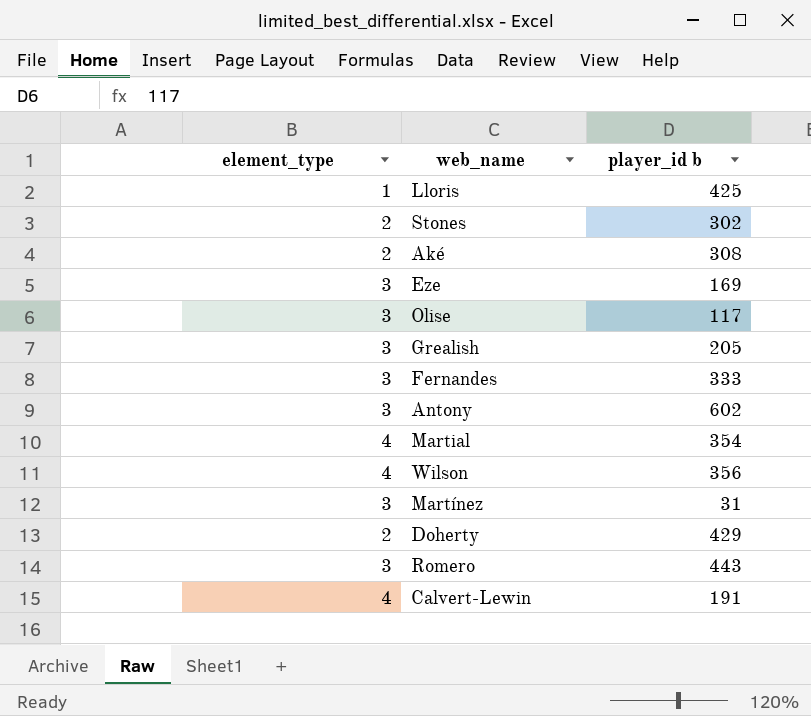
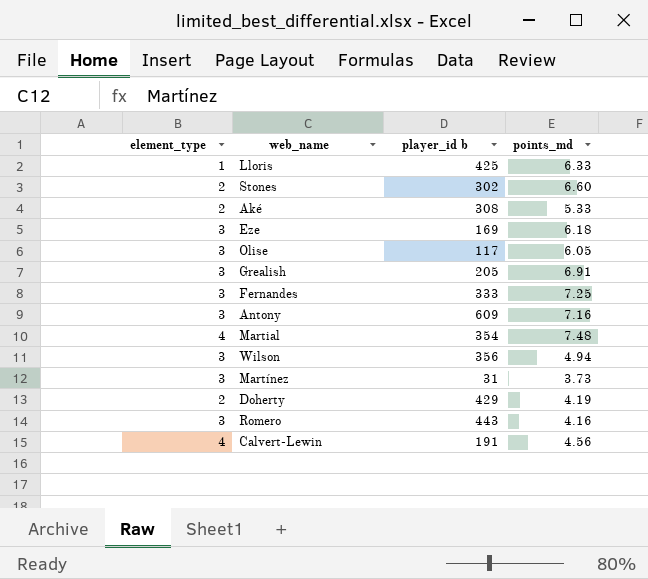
column points_md | position: none -> 4
Antony | player_id b: 602 -> 609
Wilson | element_type: 4 -> 3

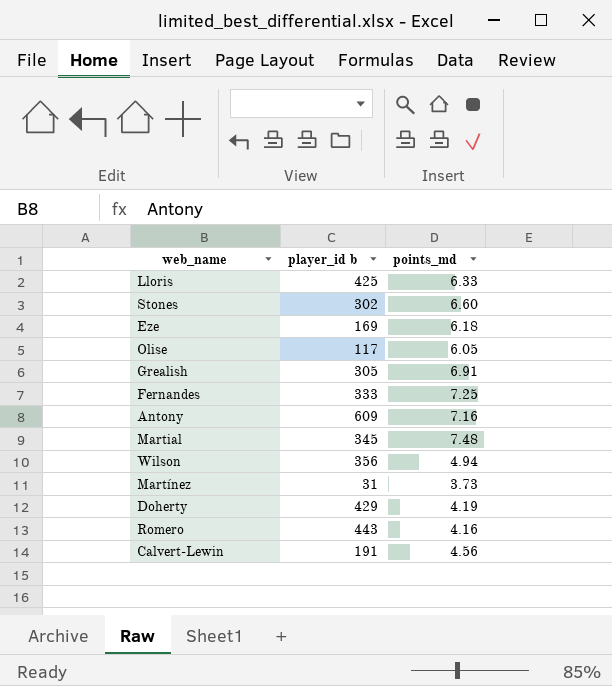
column element_type | position: 1 -> none
row Aké: 2 | 308 | 5.33 -> none
Grealish | player_id b: 205 -> 305
Martial | player_id b: 354 -> 345

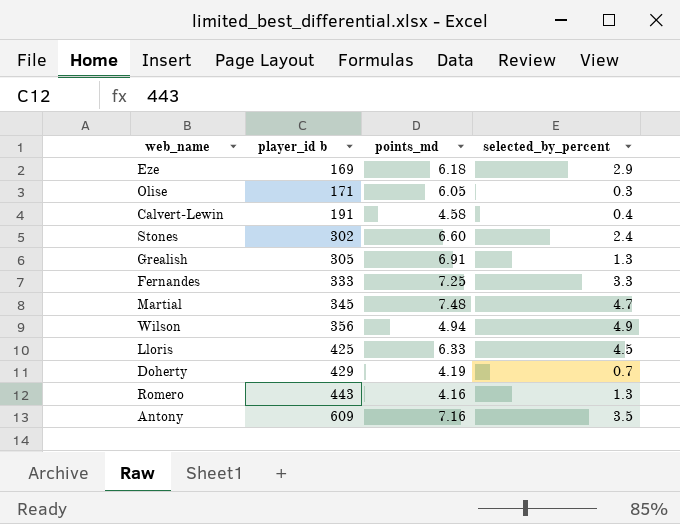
row order: none -> player_id b ascending
column selected_by_percent | position: none -> 4
row Martínez: 31 | 3.73 -> none
Olise | player_id b: 117 -> 171
Calvert-Lewin | points_md: 4.56 -> 4.58

